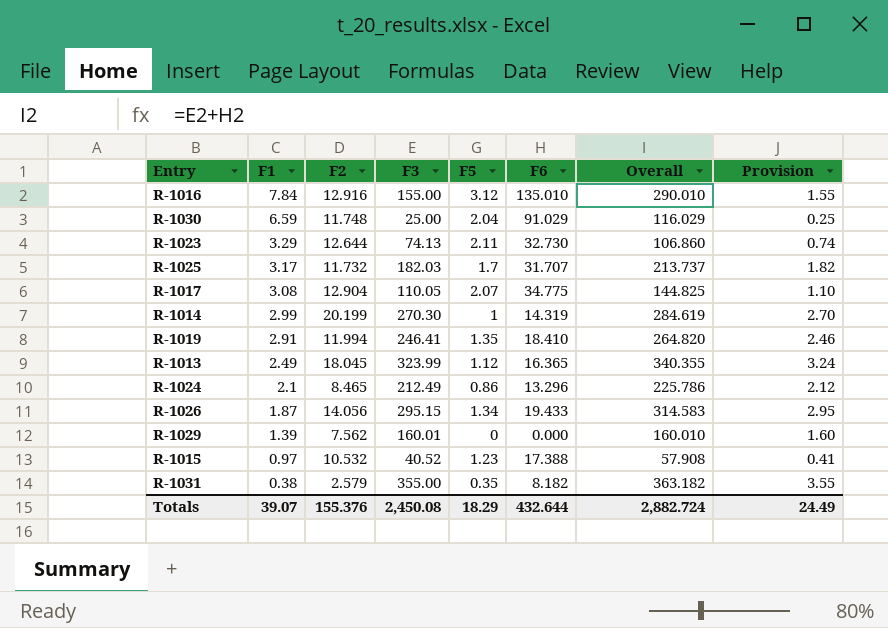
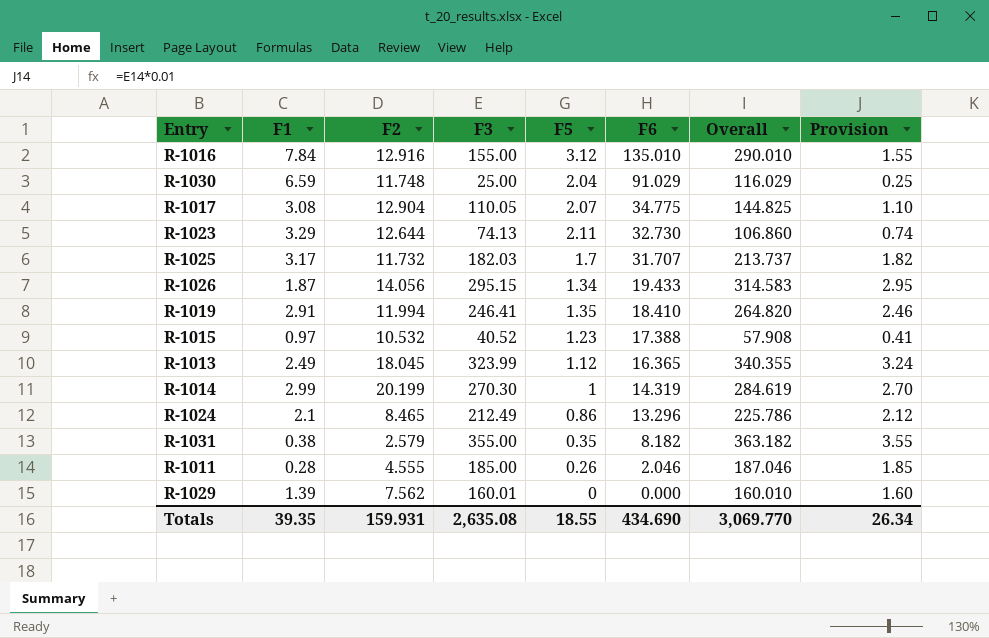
row order: F1 descending -> F6 descending
row R-1011: none -> 0.28 | 4.555 | 185.00 | 0.26 | 2.046 | 187.046 | 1.85
Totals | F1: 39.07 -> 39.35
Totals | F2: 155.376 -> 159.931
Totals | F3: 2,450.08 -> 2,635.08
Totals | F5: 18.29 -> 18.55
Totals | F6: 432.644 -> 434.690
Totals | Overall: 2,882.724 -> 3,069.770
Totals | Provision: 24.49 -> 26.34

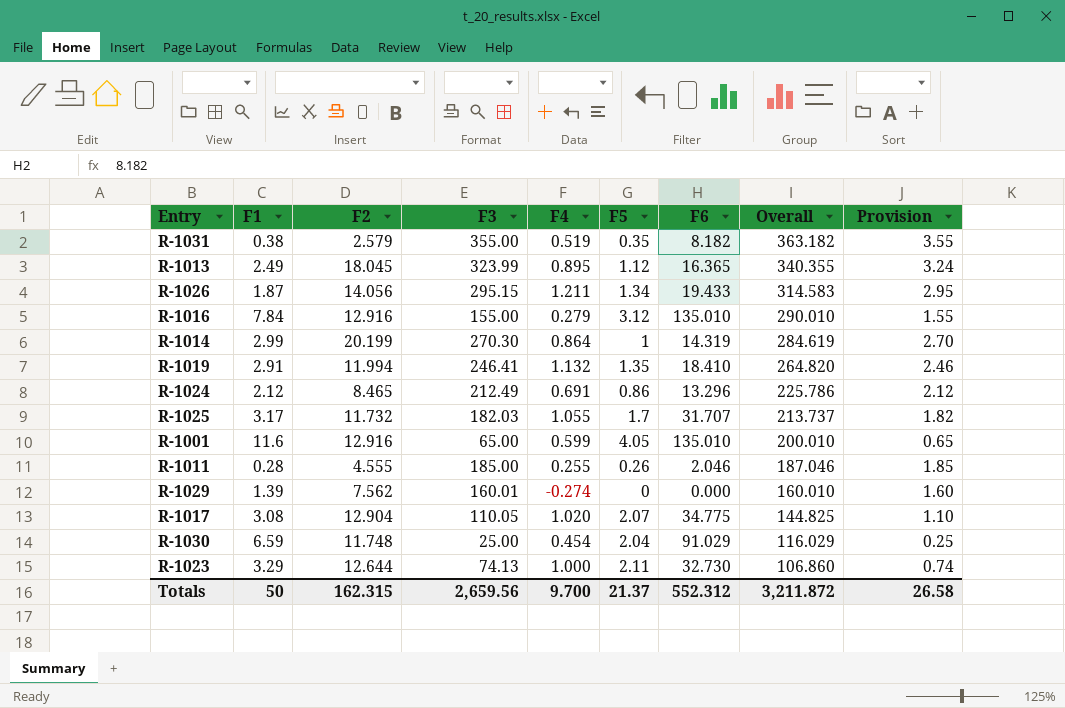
row order: F6 descending -> Overall descending
column F4 | position: none -> 5
row R-1015: 0.97 | 10.532 | 40.52 | 1.23 | 17.388 | 57.908 | 0.41 -> none
R-1024 | F1: 2.1 -> 2.12
row R-1001: none -> 11.6 | 12.916 | 65.00 | 0.599 | 4.05 | 135.010 | 200.010 | 0.65
Totals | F1: 39.35 -> 50
Totals | F2: 159.931 -> 162.315
Totals | F3: 2,635.08 -> 2,659.56
Totals | F5: 18.55 -> 21.37
Totals | F6: 434.690 -> 552.312
Totals | Overall: 3,069.770 -> 3,211.872
Totals | Provision: 26.34 -> 26.58

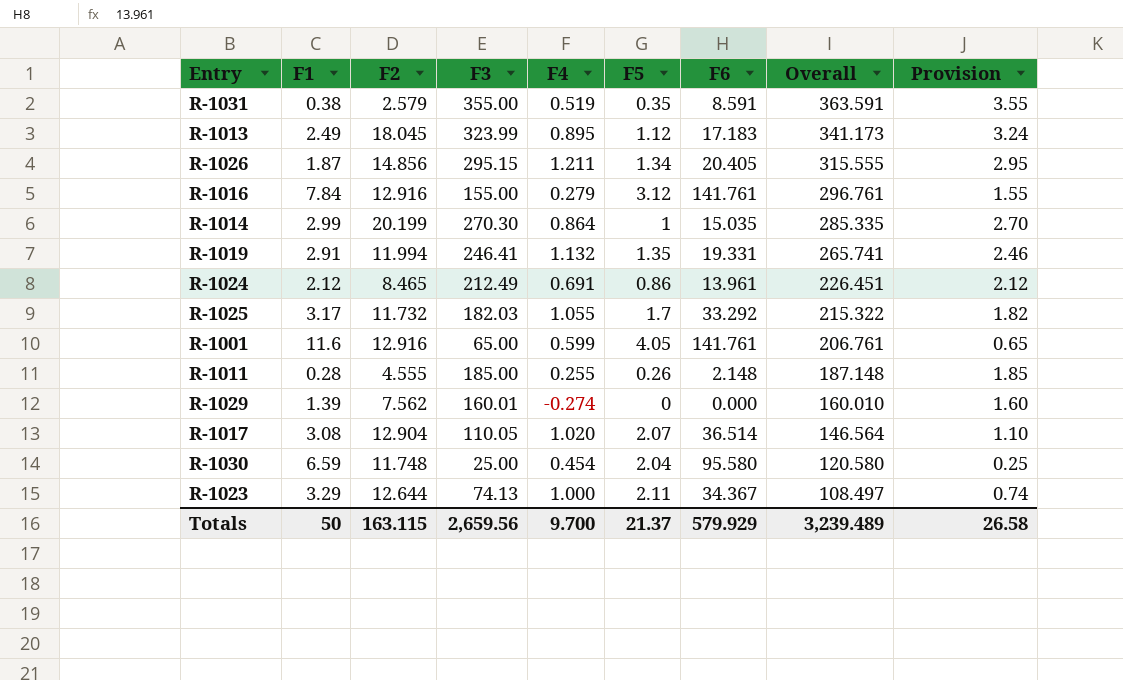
R-1031 | F6: 8.182 -> 8.591
R-1031 | Overall: 363.182 -> 363.591
R-1013 | F6: 16.365 -> 17.183
R-1013 | Overall: 340.355 -> 341.173
R-1026 | F2: 14.056 -> 14.856
R-1026 | F6: 19.433 -> 20.405
R-1026 | Overall: 314.583 -> 315.555
R-1016 | F6: 135.010 -> 141.761
R-1016 | Overall: 290.010 -> 296.761
R-1014 | F6: 14.319 -> 15.035
R-1014 | Overall: 284.619 -> 285.335
R-1019 | F6: 18.410 -> 19.331
R-1019 | Overall: 264.820 -> 265.741
R-1024 | F6: 13.296 -> 13.961
R-1024 | Overall: 225.786 -> 226.451
R-1025 | F6: 31.707 -> 33.292
R-1025 | Overall: 213.737 -> 215.322
R-1001 | F6: 135.010 -> 141.761
R-1001 | Overall: 200.010 -> 206.761
R-1011 | F6: 2.046 -> 2.148
R-1011 | Overall: 187.046 -> 187.148
R-1017 | F6: 34.775 -> 36.514
R-1017 | Overall: 144.825 -> 146.564
R-1030 | F6: 91.029 -> 95.580
R-1030 | Overall: 116.029 -> 120.580
R-1023 | F6: 32.730 -> 34.367
R-1023 | Overall: 106.860 -> 108.497
Totals | F2: 162.315 -> 163.115
Totals | F6: 552.312 -> 579.929
Totals | Overall: 3,211.872 -> 3,239.489

